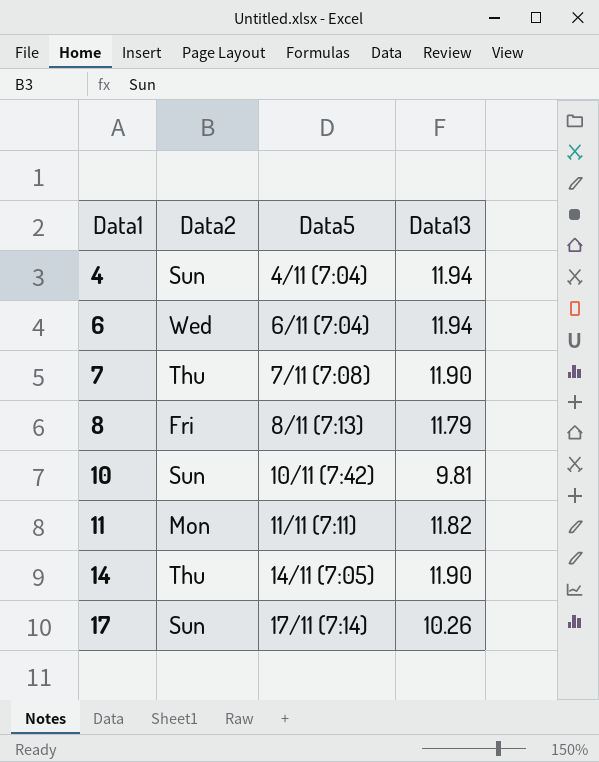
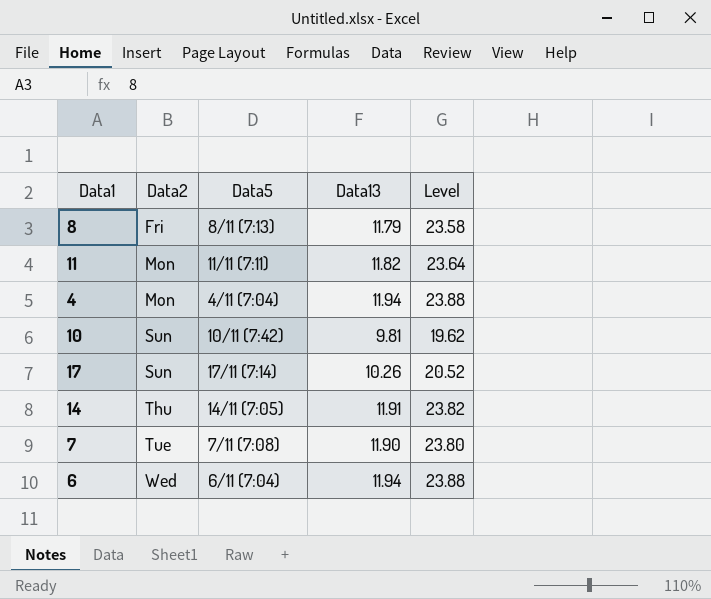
row order: Data1 ascending -> Data2 ascending
column Level | formula: none -> [Data13] * 2
4 | Data2: Sun -> Mon
14 | Data13: 11.90 -> 11.91
7 | Data2: Thu -> Tue

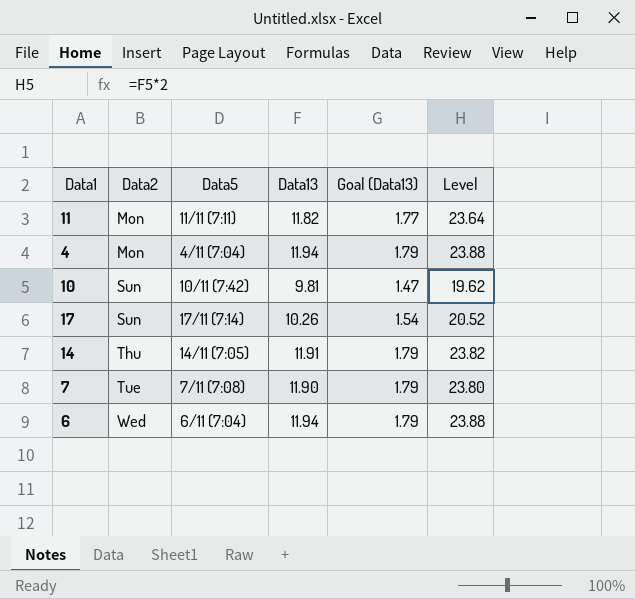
column Goal (Data13) | formula: none -> [Data13] * 0.15
row 8: Fri | 8/11 (7:13) | 11.79 | 23.58 -> none

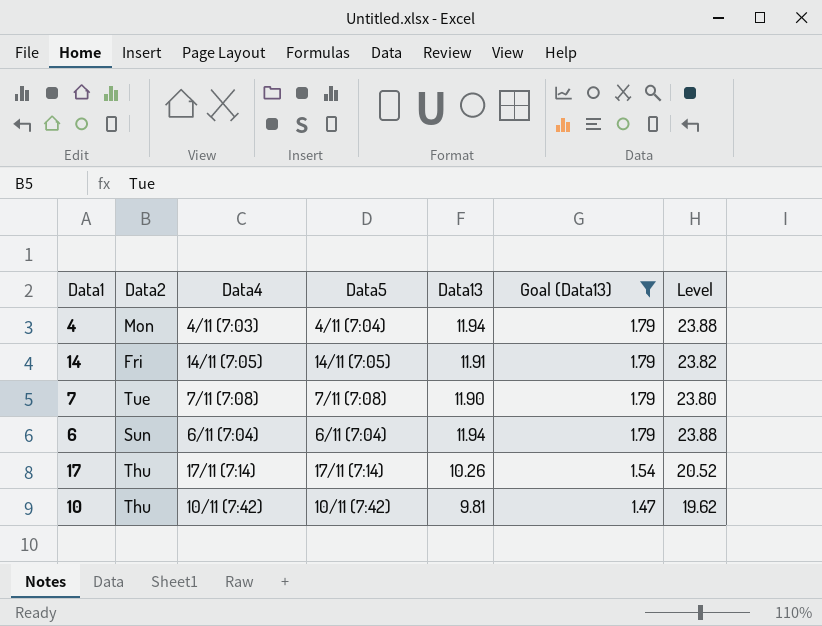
filter: none -> Goal (Data13) != 1.77
row order: Data2 ascending -> Goal (Data13) descending
column Data4 | position: none -> 3
14 | Data2: Thu -> Fri
6 | Data2: Wed -> Sun
17 | Data2: Sun -> Thu
10 | Data2: Sun -> Thu

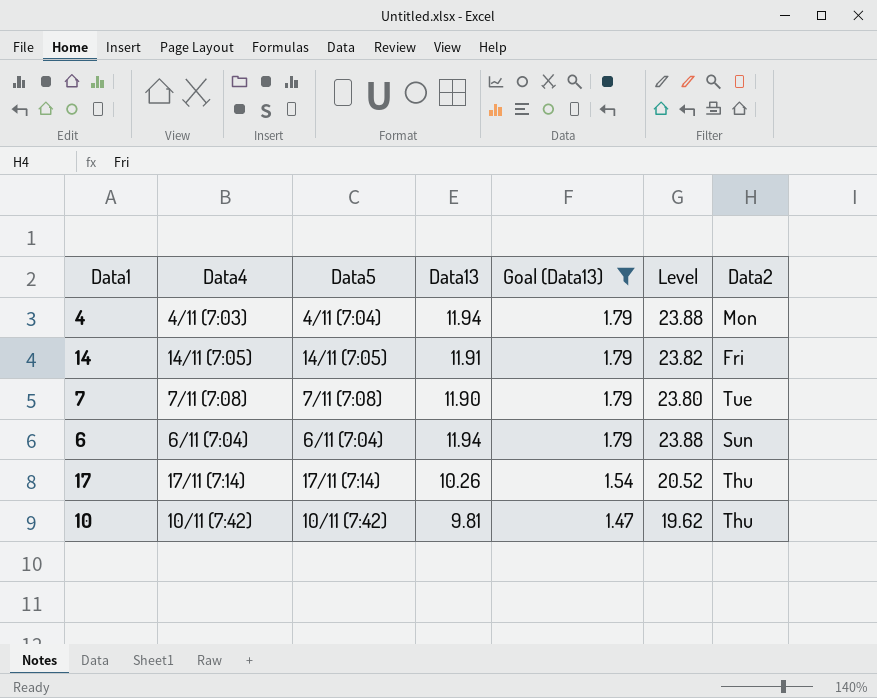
column Data2 | position: 2 -> 7

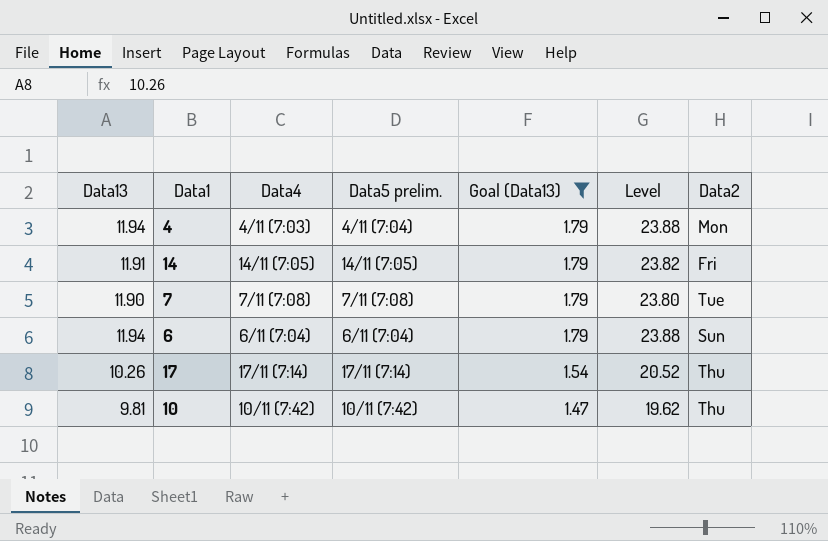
column Data13 | position: 4 -> 1
column name: Data5 -> Data5 prelim.

